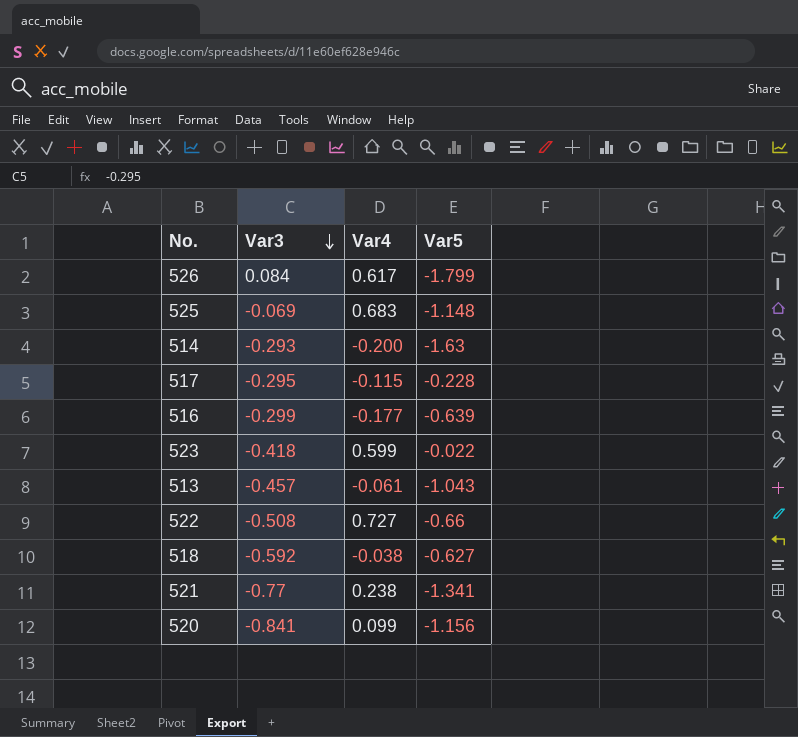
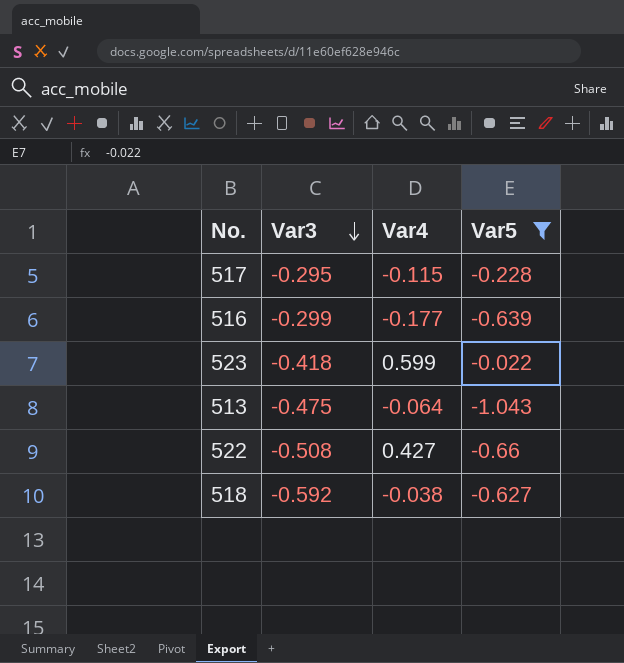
filter: none -> Var5 >= -1.043
513 | Var3: -0.457 -> -0.475
513 | Var4: -0.061 -> -0.064
522 | Var4: 0.727 -> 0.427

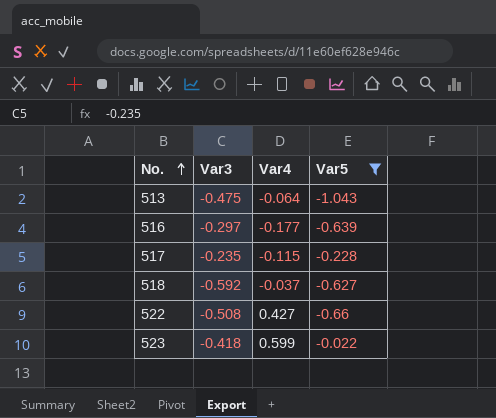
row order: Var3 descending -> No. ascending
516 | Var3: -0.299 -> -0.297
517 | Var3: -0.295 -> -0.235
518 | Var4: -0.038 -> -0.037

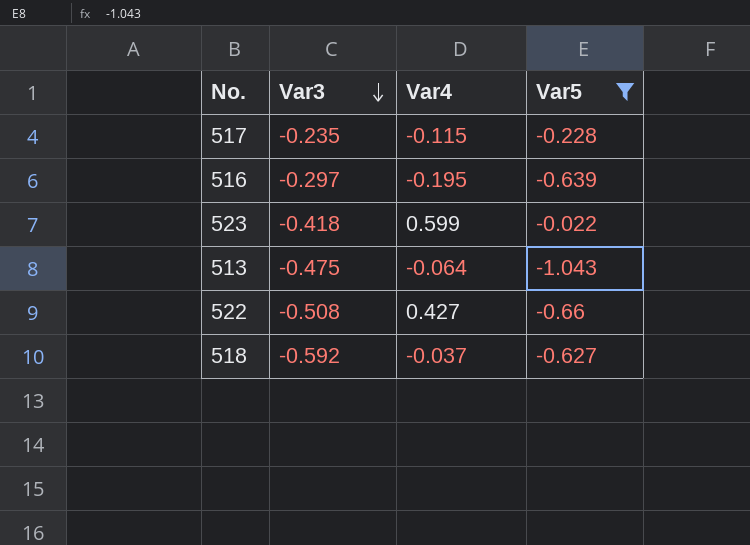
row order: No. ascending -> Var3 descending
516 | Var4: -0.177 -> -0.195

